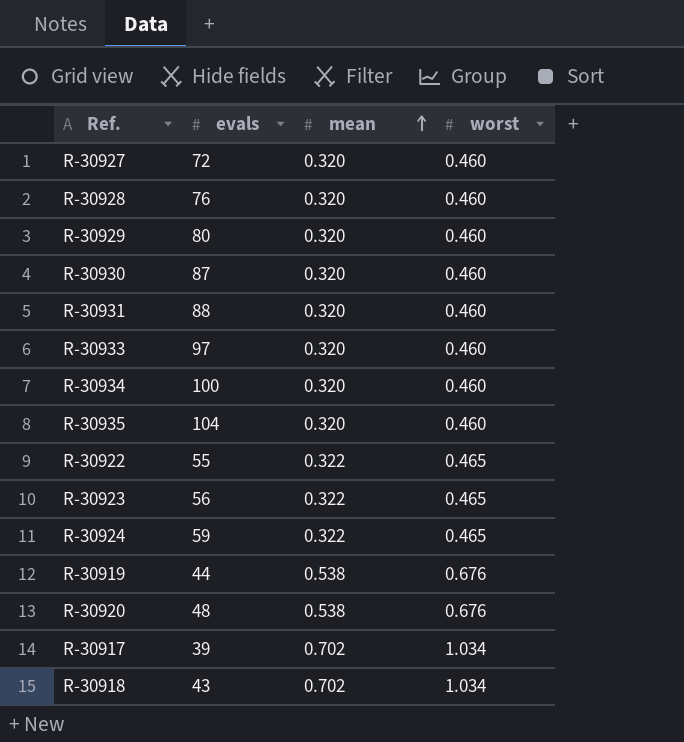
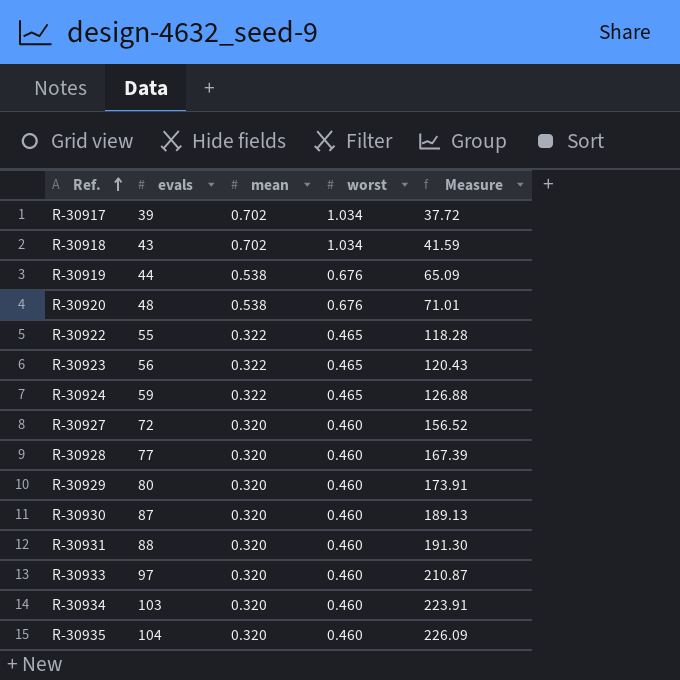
row order: mean ascending -> Ref. ascending
column Measure | formula: none -> [evals] / [worst]
R-30928 | evals: 76 -> 77
R-30934 | evals: 100 -> 103

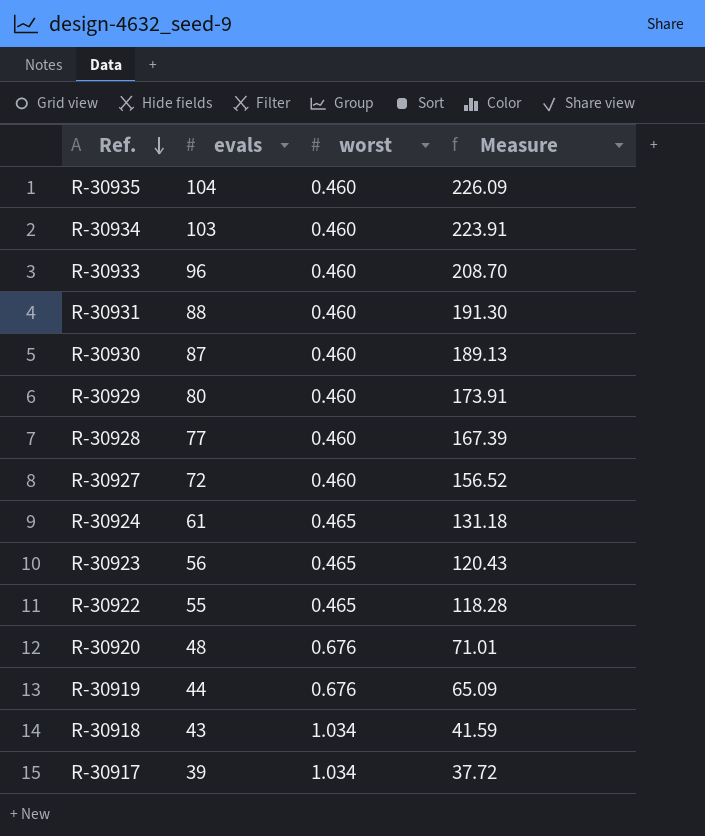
row order: Ref. ascending -> Ref. descending
column mean | position: 3 -> none
R-30933 | evals: 97 -> 96
R-30933 | Measure: 210.87 -> 208.70
R-30924 | evals: 59 -> 61
R-30924 | Measure: 126.88 -> 131.18

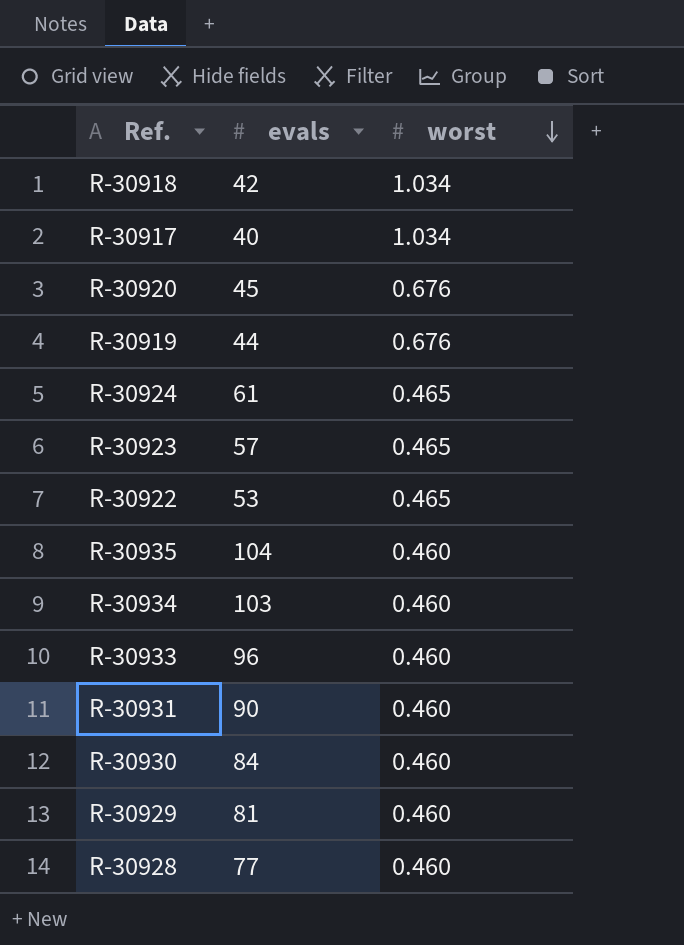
row order: Ref. descending -> worst descending
column Measure | formula: [evals] / [worst] -> none
row R-30927: 72 | 0.460 | 156.52 -> none
R-30918 | evals: 43 -> 42
R-30917 | evals: 39 -> 40
R-30920 | evals: 48 -> 45
R-30923 | evals: 56 -> 57
R-30922 | evals: 55 -> 53
R-30931 | evals: 88 -> 90
R-30930 | evals: 87 -> 84
R-30929 | evals: 80 -> 81

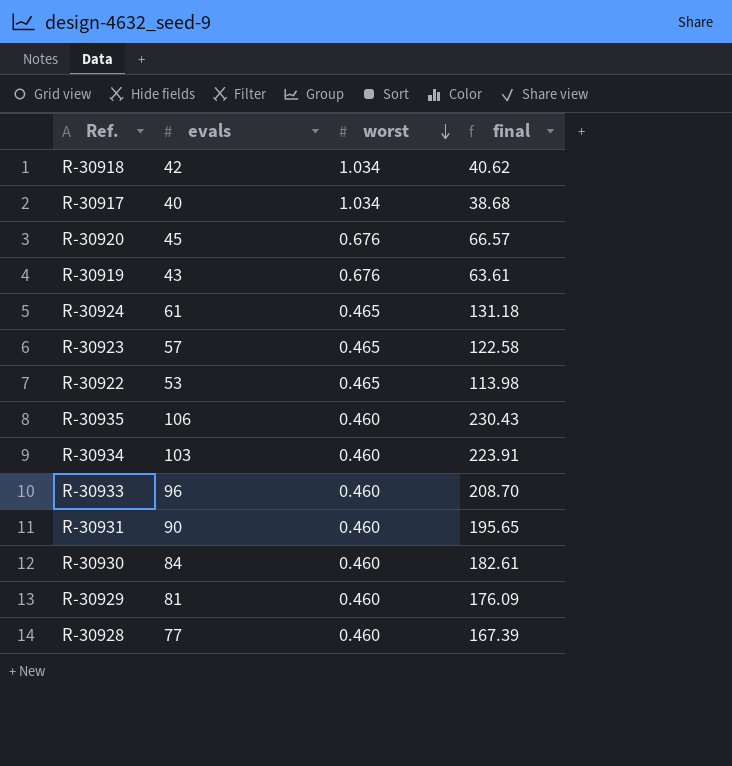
column final | formula: none -> [evals] / [worst]
R-30919 | evals: 44 -> 43
R-30935 | evals: 104 -> 106

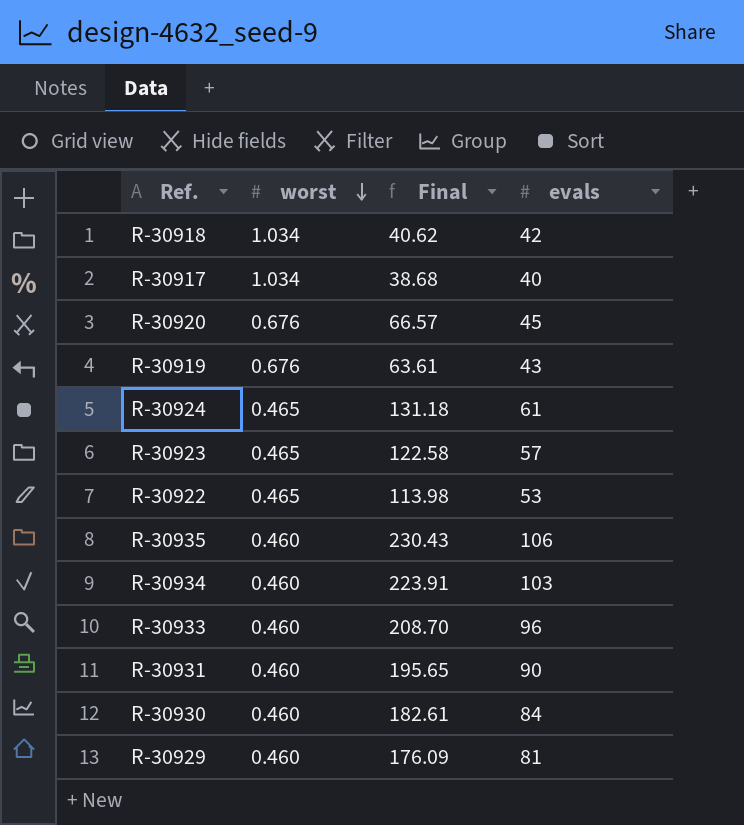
column name: final -> Final
column evals | position: 2 -> 4
row R-30928: 77 | 0.460 | 167.39 -> none

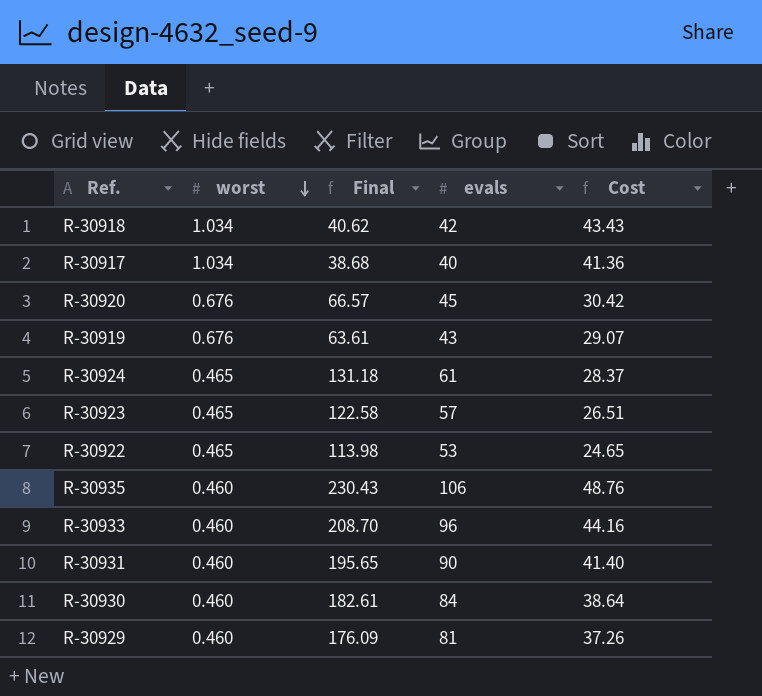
column Cost | formula: none -> [worst] * [evals]
row R-30934: 0.460 | 223.91 | 103 -> none

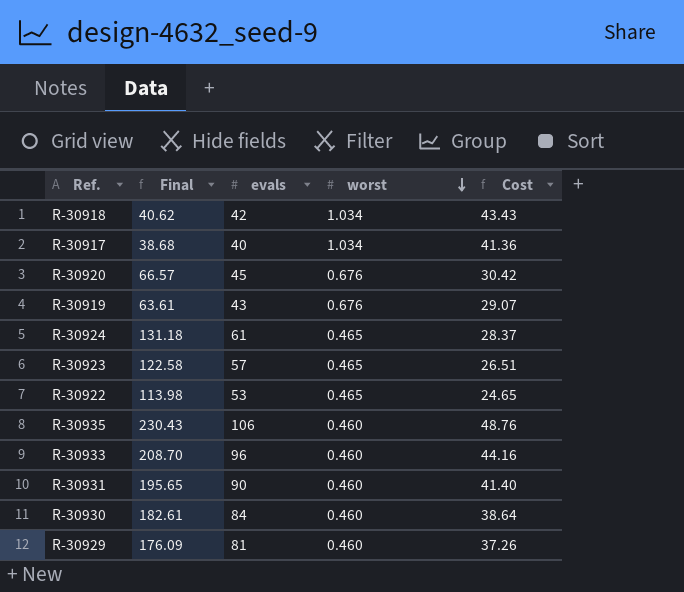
column worst | position: 2 -> 4

